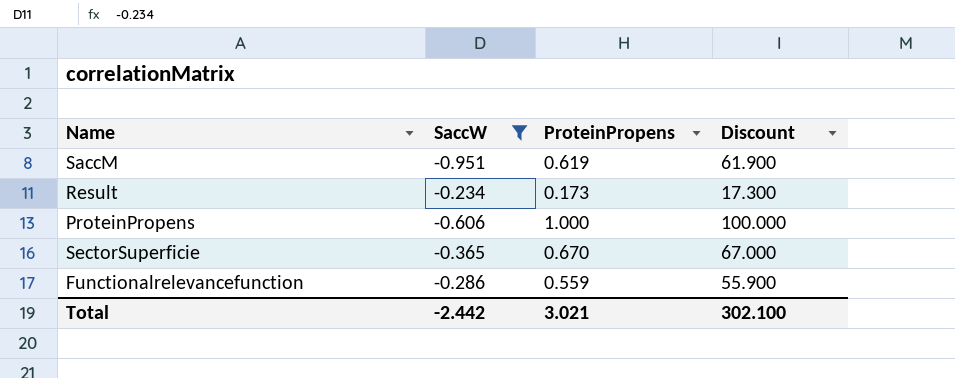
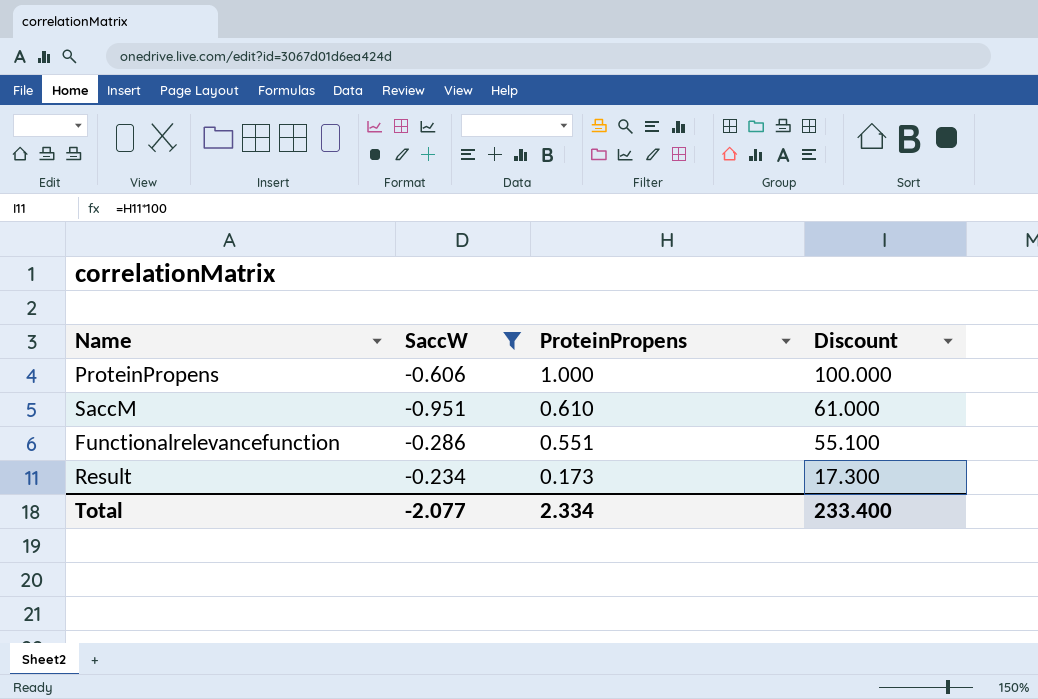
row order: none -> ProteinPropens descending
row SectorSuperficie: -0.365 | 0.670 | 67.000 -> none
SaccM | ProteinPropens: 0.619 -> 0.610
SaccM | Discount: 61.900 -> 61.000
Functionalrelevancefunction | ProteinPropens: 0.559 -> 0.551
Functionalrelevancefunction | Discount: 55.900 -> 55.100
Total | SaccW: -2.442 -> -2.077
Total | ProteinPropens: 3.021 -> 2.334
Total | Discount: 302.100 -> 233.400

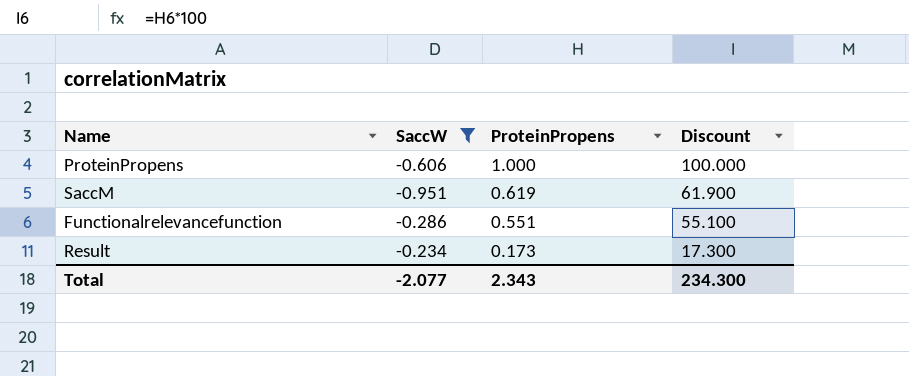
SaccM | ProteinPropens: 0.610 -> 0.619
SaccM | Discount: 61.000 -> 61.900
Total | ProteinPropens: 2.334 -> 2.343
Total | Discount: 233.400 -> 234.300

